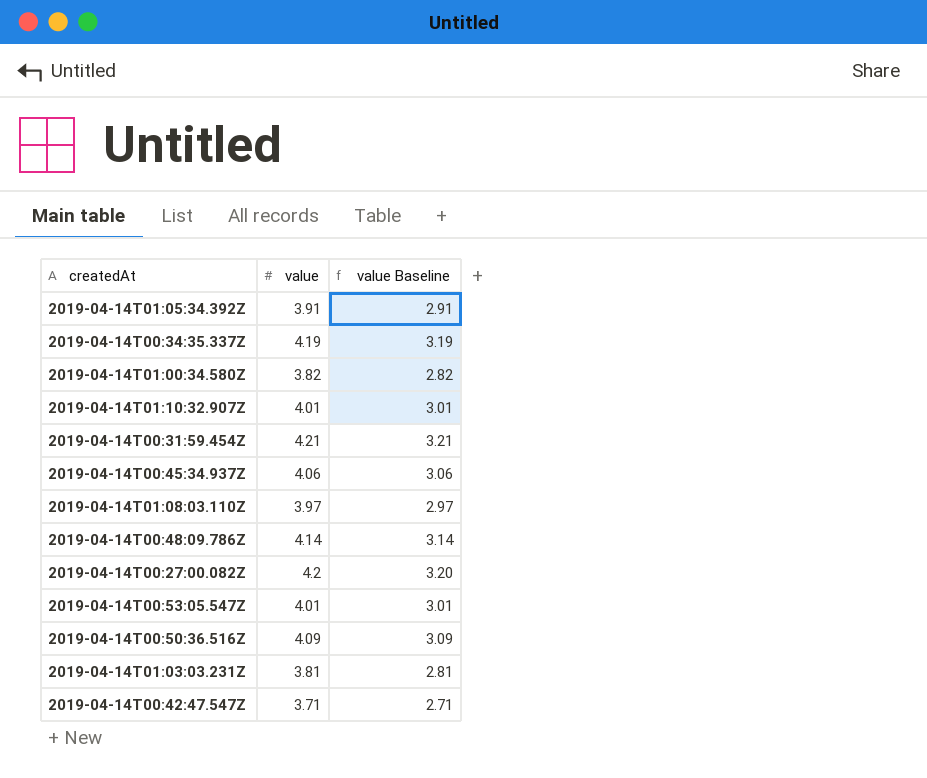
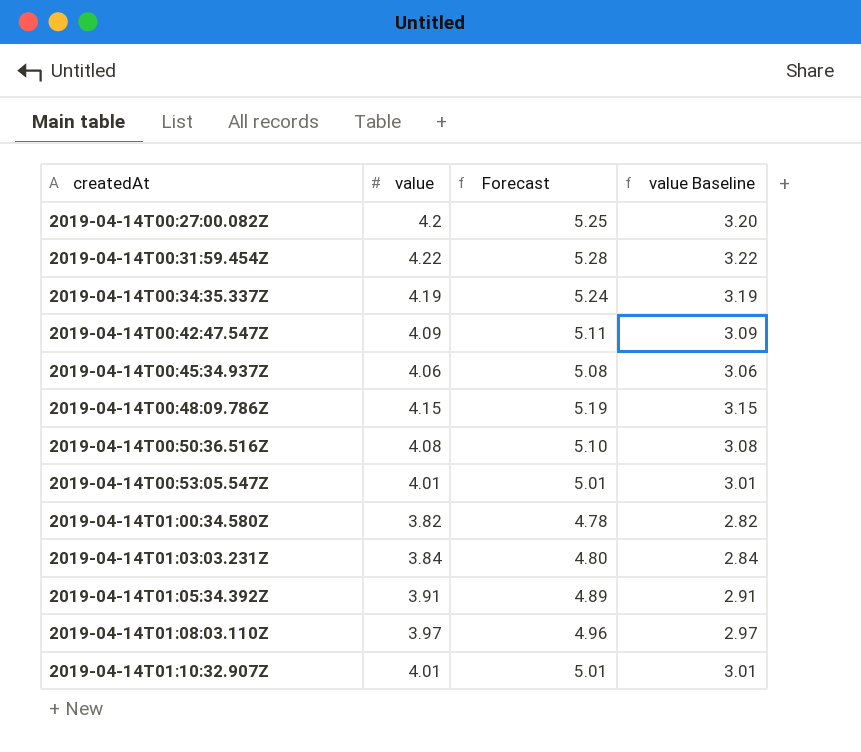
row order: none -> createdAt ascending
column Forecast | formula: none -> [value] * 1.25
2019-04-14T00:31:59.454Z | value: 4.21 -> 4.22
2019-04-14T00:31:59.454Z | value Baseline: 3.21 -> 3.22
2019-04-14T00:42:47.547Z | value: 3.71 -> 4.09
2019-04-14T00:42:47.547Z | value Baseline: 2.71 -> 3.09
2019-04-14T00:48:09.786Z | value: 4.14 -> 4.15
2019-04-14T00:48:09.786Z | value Baseline: 3.14 -> 3.15
2019-04-14T00:50:36.516Z | value: 4.09 -> 4.08
2019-04-14T00:50:36.516Z | value Baseline: 3.09 -> 3.08
2019-04-14T01:03:03.231Z | value: 3.81 -> 3.84
2019-04-14T01:03:03.231Z | value Baseline: 2.81 -> 2.84

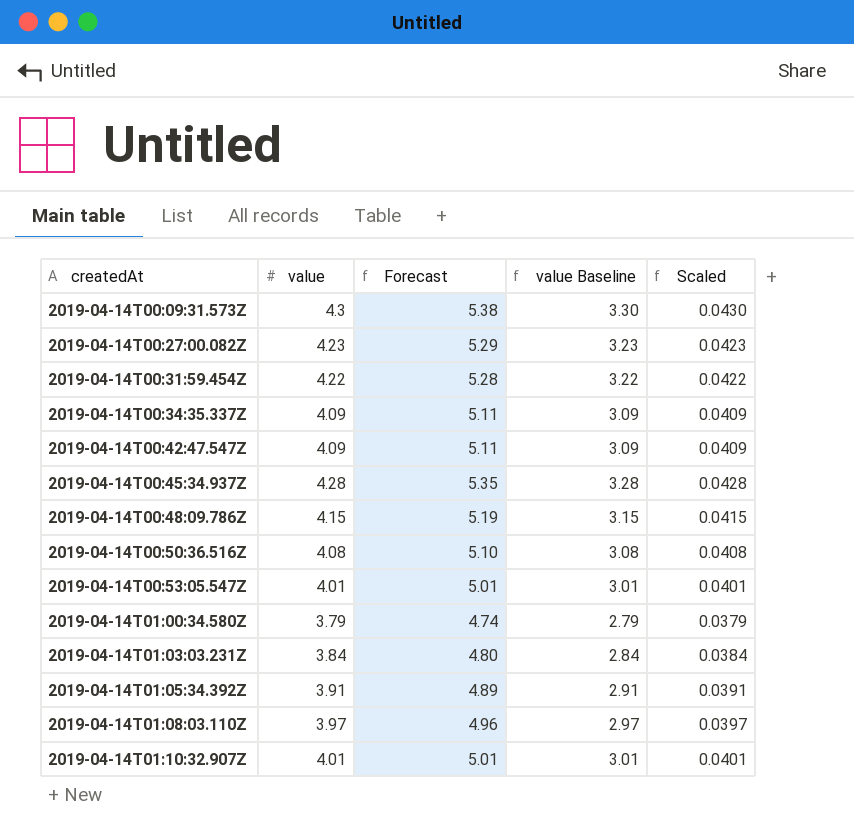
column Scaled | formula: none -> [value] * 0.01
row 2019-04-14T00:09:31.573Z: none -> 4.3 | 5.38 | 3.30 | 0.0430
2019-04-14T00:27:00.082Z | value: 4.2 -> 4.23
2019-04-14T00:27:00.082Z | Forecast: 5.25 -> 5.29
2019-04-14T00:27:00.082Z | value Baseline: 3.20 -> 3.23
2019-04-14T00:34:35.337Z | value: 4.19 -> 4.09
2019-04-14T00:34:35.337Z | Forecast: 5.24 -> 5.11
2019-04-14T00:34:35.337Z | value Baseline: 3.19 -> 3.09
2019-04-14T00:45:34.937Z | value: 4.06 -> 4.28
2019-04-14T00:45:34.937Z | Forecast: 5.08 -> 5.35
2019-04-14T00:45:34.937Z | value Baseline: 3.06 -> 3.28
2019-04-14T01:00:34.580Z | value: 3.82 -> 3.79
2019-04-14T01:00:34.580Z | Forecast: 4.78 -> 4.74
2019-04-14T01:00:34.580Z | value Baseline: 2.82 -> 2.79

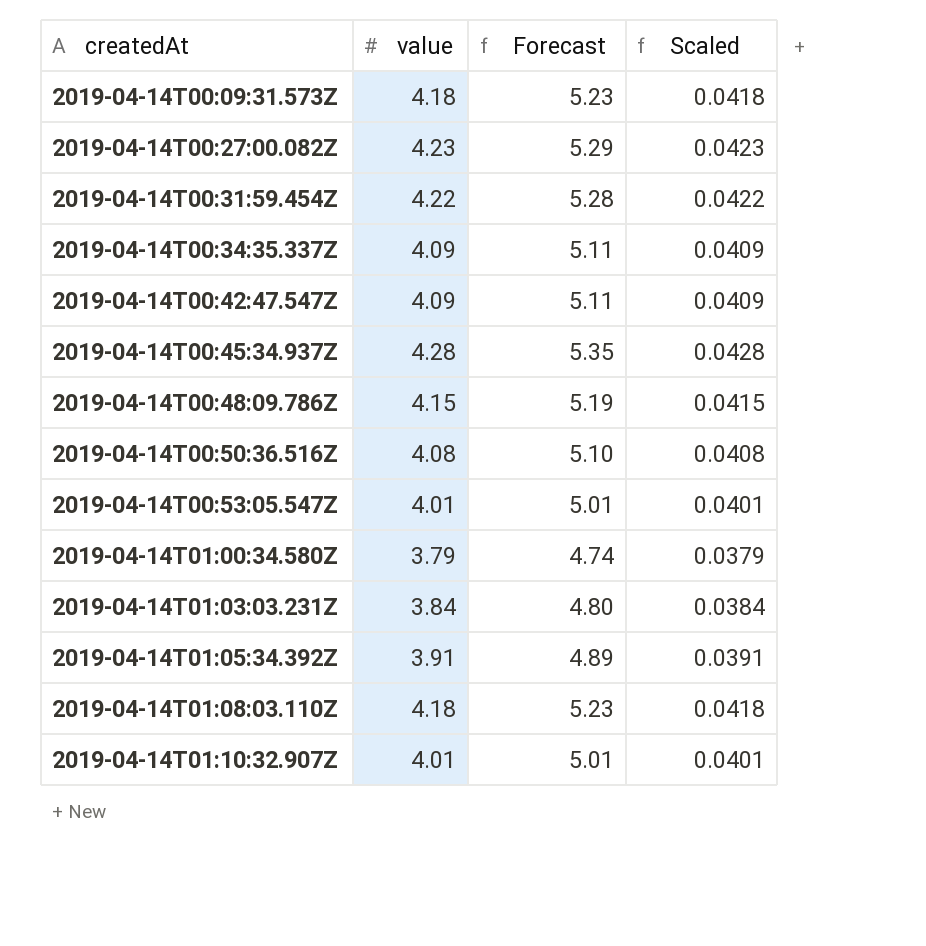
column value Baseline | formula: [value] - 1 -> none
2019-04-14T00:09:31.573Z | value: 4.3 -> 4.18
2019-04-14T00:09:31.573Z | Forecast: 5.38 -> 5.23
2019-04-14T00:09:31.573Z | Scaled: 0.0430 -> 0.0418
2019-04-14T01:08:03.110Z | value: 3.97 -> 4.18
2019-04-14T01:08:03.110Z | Forecast: 4.96 -> 5.23
2019-04-14T01:08:03.110Z | Scaled: 0.0397 -> 0.0418

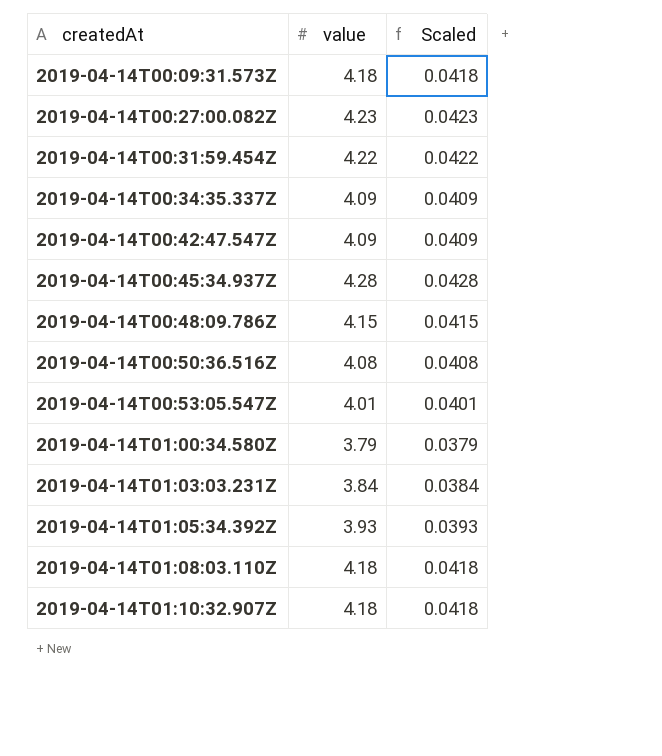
column Forecast | formula: [value] * 1.25 -> none
2019-04-14T01:05:34.392Z | value: 3.91 -> 3.93
2019-04-14T01:05:34.392Z | Scaled: 0.0391 -> 0.0393
2019-04-14T01:10:32.907Z | value: 4.01 -> 4.18
2019-04-14T01:10:32.907Z | Scaled: 0.0401 -> 0.0418

